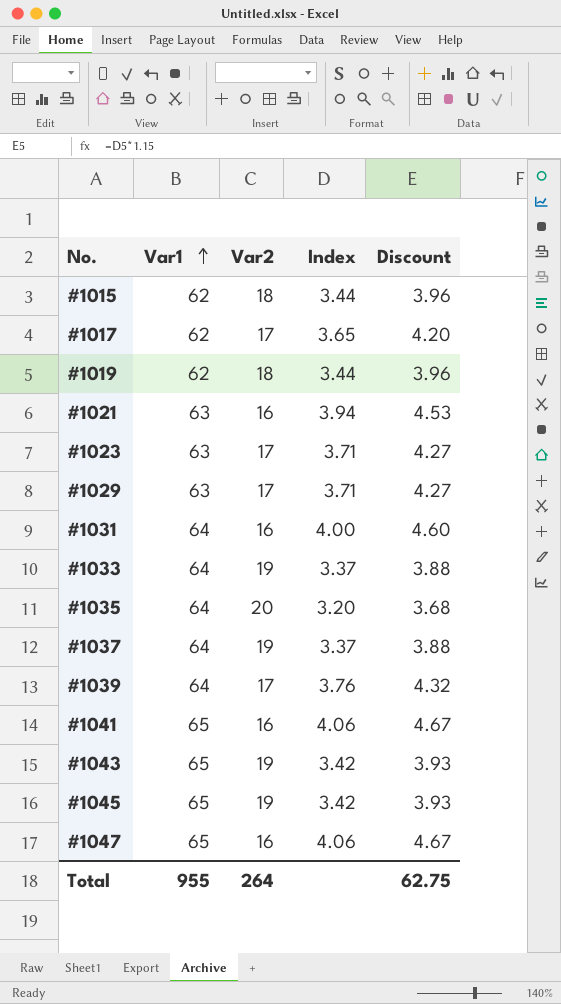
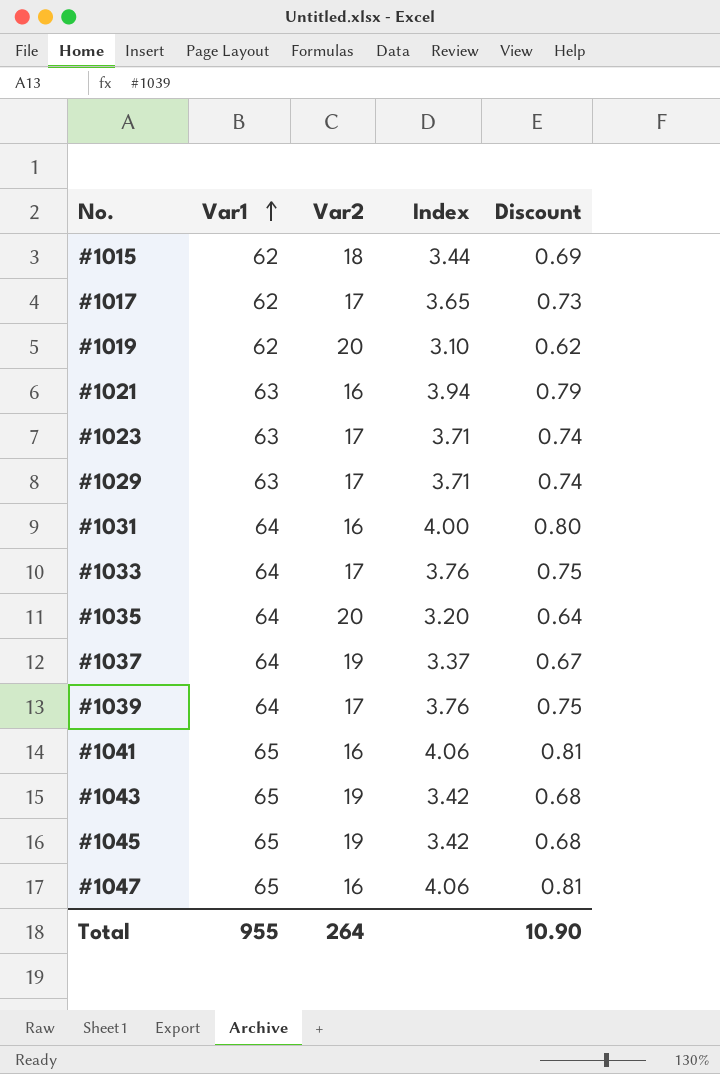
column Discount | formula: [Index] * 1.15 -> [Index] * 0.2
#1019 | Var2: 18 -> 20
#1019 | Index: 3.44 -> 3.10
#1033 | Var2: 19 -> 17
#1033 | Index: 3.37 -> 3.76
Total | Discount: 62.75 -> 10.90

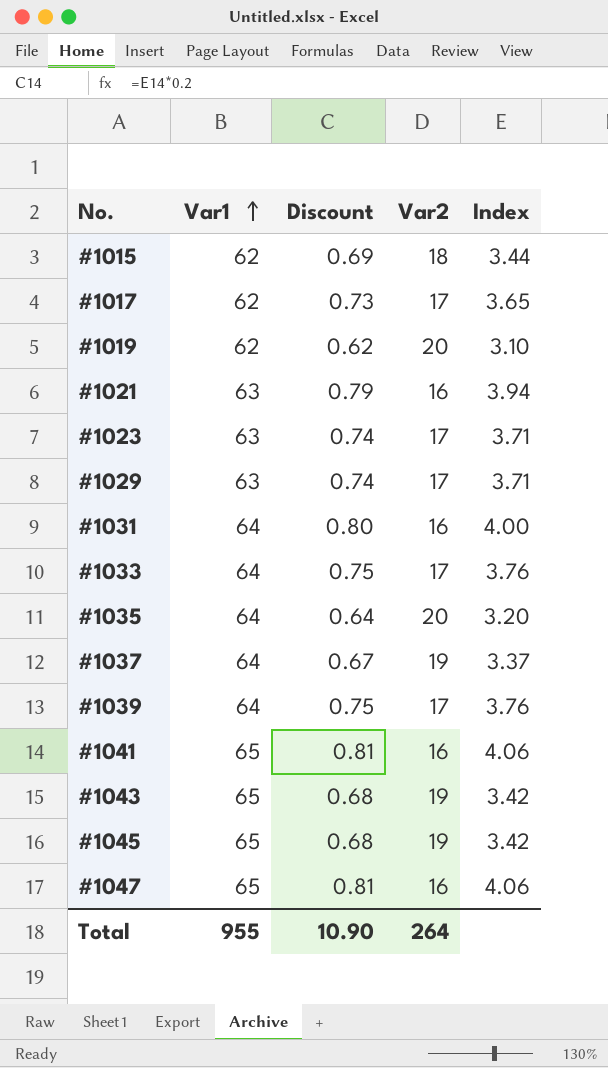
column Discount | position: 5 -> 3

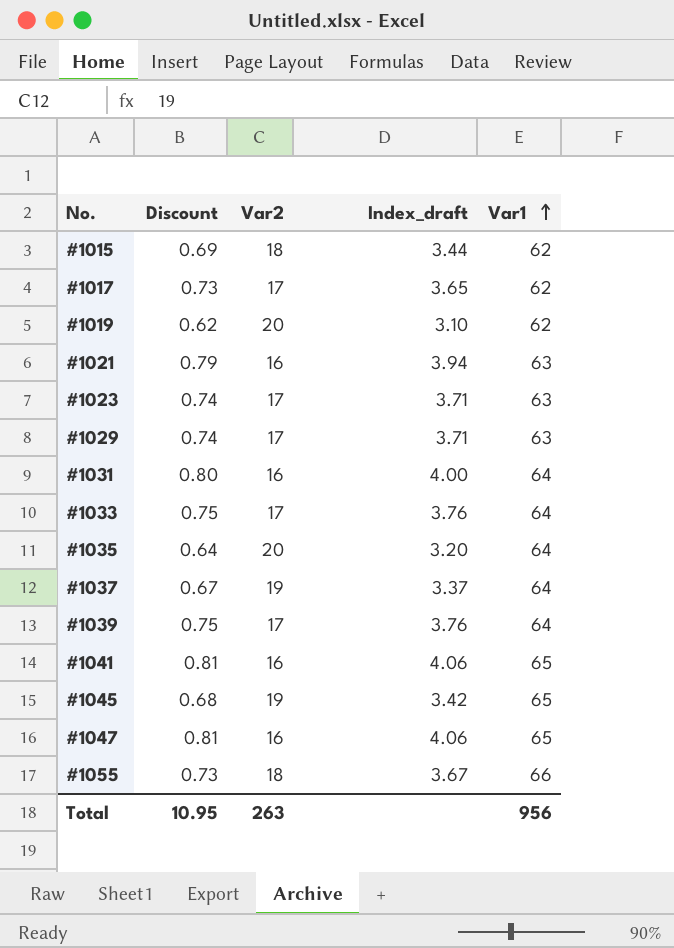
column name: Index -> Index_draft
column Var1 | position: 2 -> 5
row #1043: 65 | 0.68 | 19 | 3.42 -> none
row #1055: none -> 0.73 | 18 | 3.67 | 66
Total | Discount: 10.90 -> 10.95
Total | Var2: 264 -> 263
Total | Var1: 955 -> 956

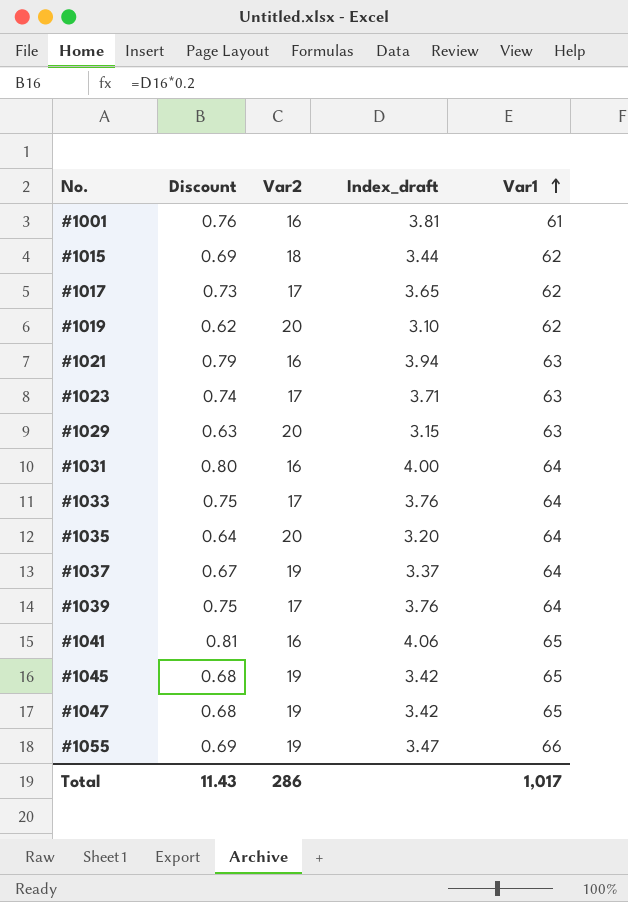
row #1001: none -> 0.76 | 16 | 3.81 | 61
#1029 | Discount: 0.74 -> 0.63
#1029 | Var2: 17 -> 20
#1029 | Index_draft: 3.71 -> 3.15
#1047 | Discount: 0.81 -> 0.68
#1047 | Var2: 16 -> 19
#1047 | Index_draft: 4.06 -> 3.42
#1055 | Discount: 0.73 -> 0.69
#1055 | Var2: 18 -> 19
#1055 | Index_draft: 3.67 -> 3.47
Total | Discount: 10.95 -> 11.43
Total | Var2: 263 -> 286
Total | Var1: 956 -> 1,017

